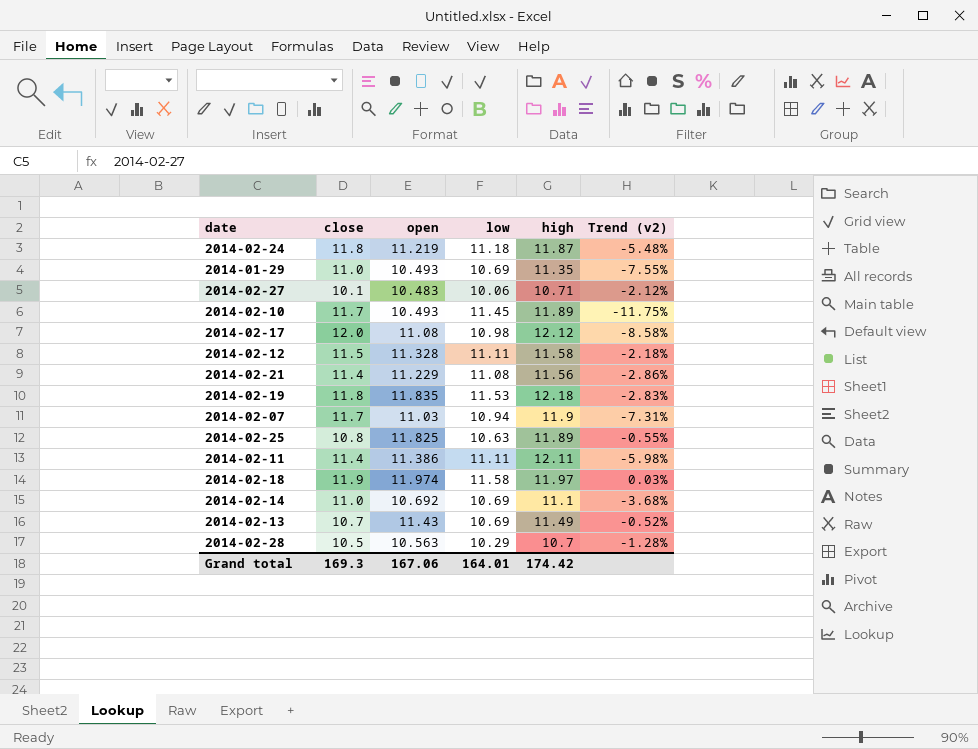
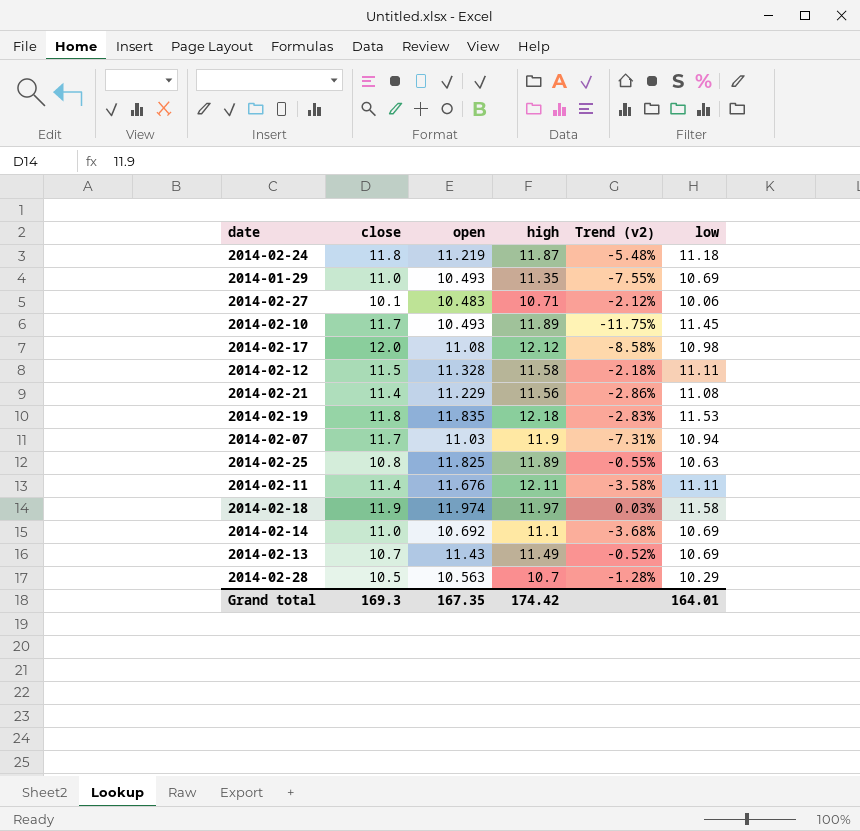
column low | position: 4 -> 6
2014-02-11 | open: 11.386 -> 11.676
2014-02-11 | Trend (v2): -5.98% -> -3.58%
Grand total | open: 167.06 -> 167.35

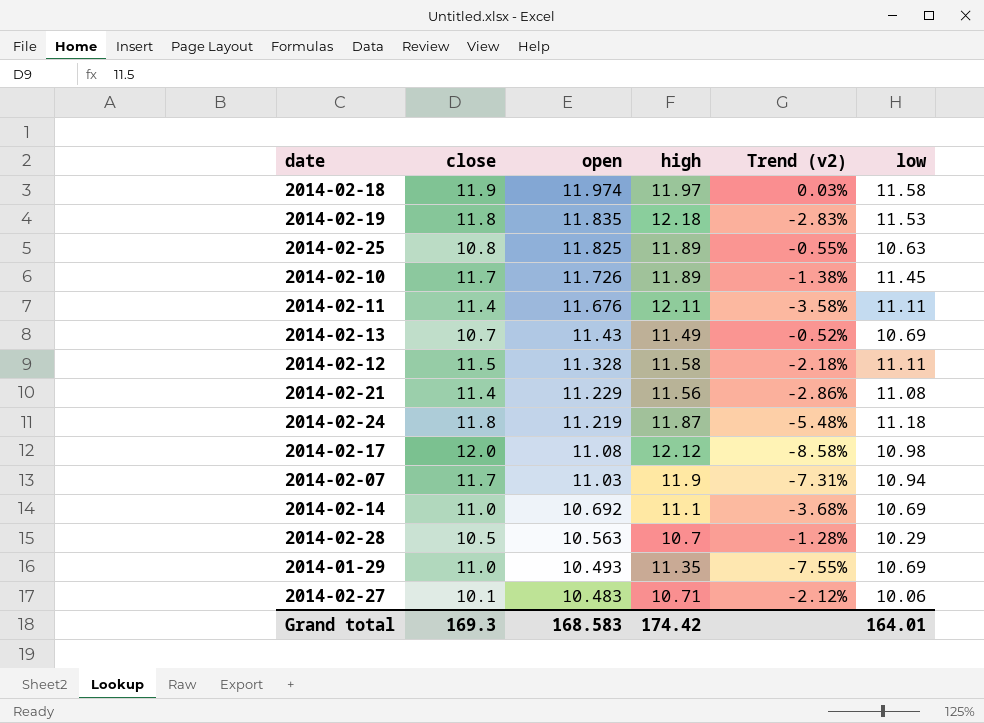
row order: none -> open descending
2014-02-10 | open: 10.493 -> 11.726
2014-02-10 | Trend (v2): -11.75% -> -1.38%
Grand total | open: 167.35 -> 168.583

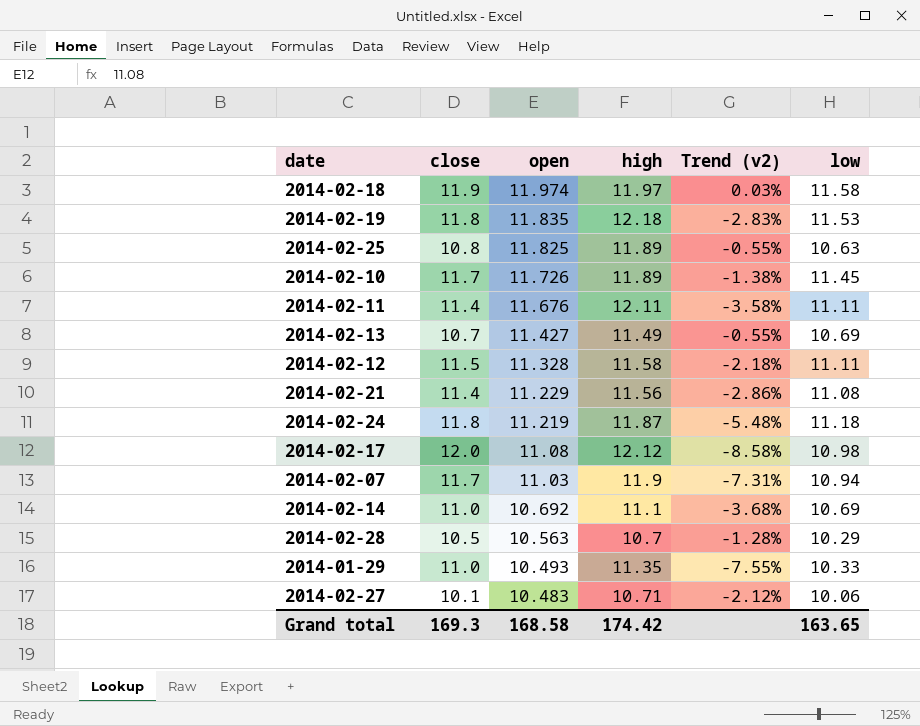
2014-02-13 | open: 11.43 -> 11.427
2014-02-13 | Trend (v2): -0.52% -> -0.55%
2014-01-29 | low: 10.69 -> 10.33
Grand total | open: 168.583 -> 168.58
Grand total | low: 164.01 -> 163.65

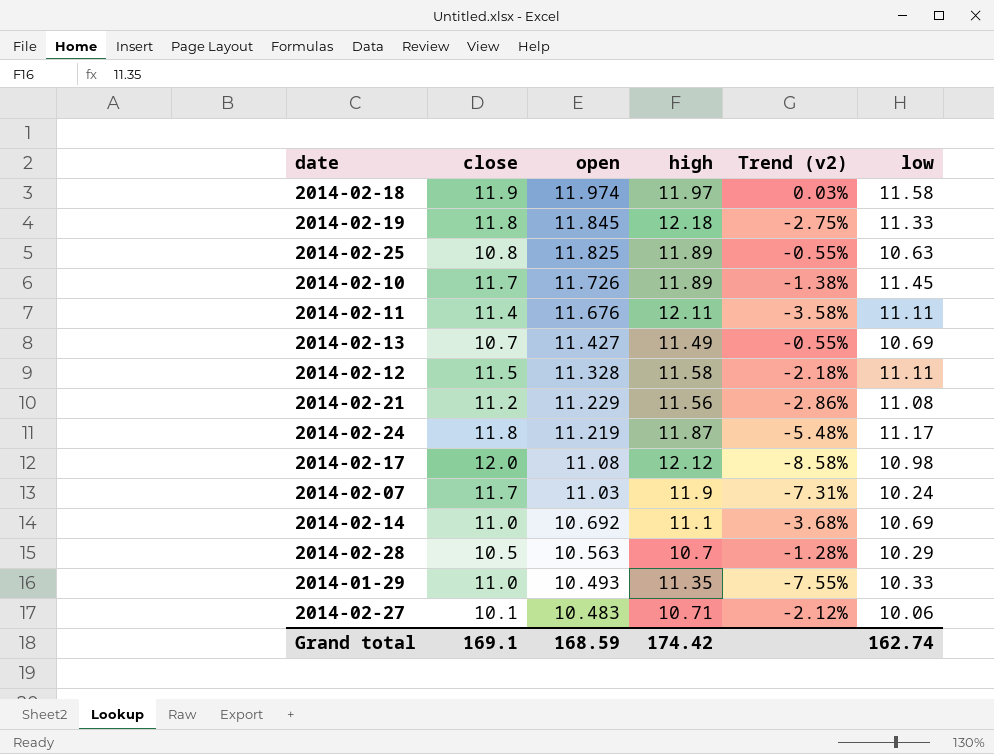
2014-02-19 | open: 11.835 -> 11.845
2014-02-19 | Trend (v2): -2.83% -> -2.75%
2014-02-19 | low: 11.53 -> 11.33
2014-02-21 | close: 11.4 -> 11.2
2014-02-24 | low: 11.18 -> 11.17
2014-02-07 | low: 10.94 -> 10.24
Grand total | close: 169.3 -> 169.1
Grand total | open: 168.58 -> 168.59
Grand total | low: 163.65 -> 162.74

